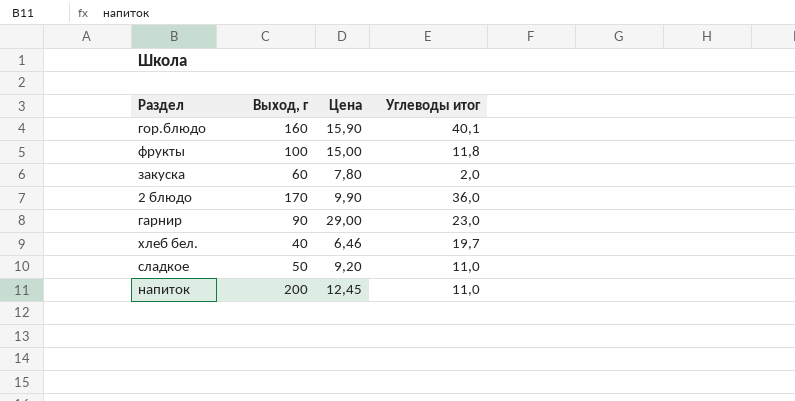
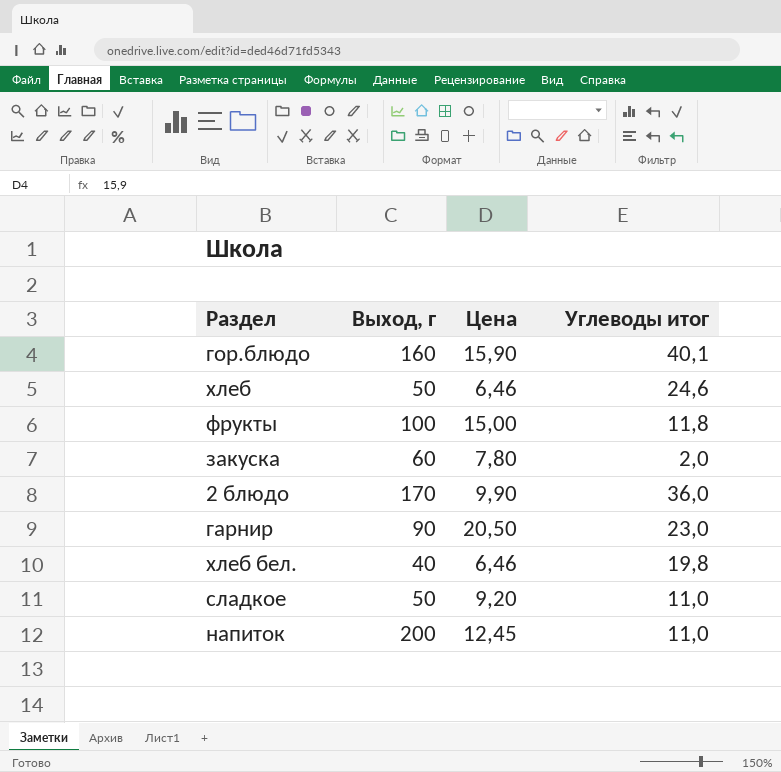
row хлеб: none -> 50 | 6,46 | 24,6
гарнир | Цена: 29,00 -> 20,50
хлеб бел. | Углеводы итог: 19,7 -> 19,8

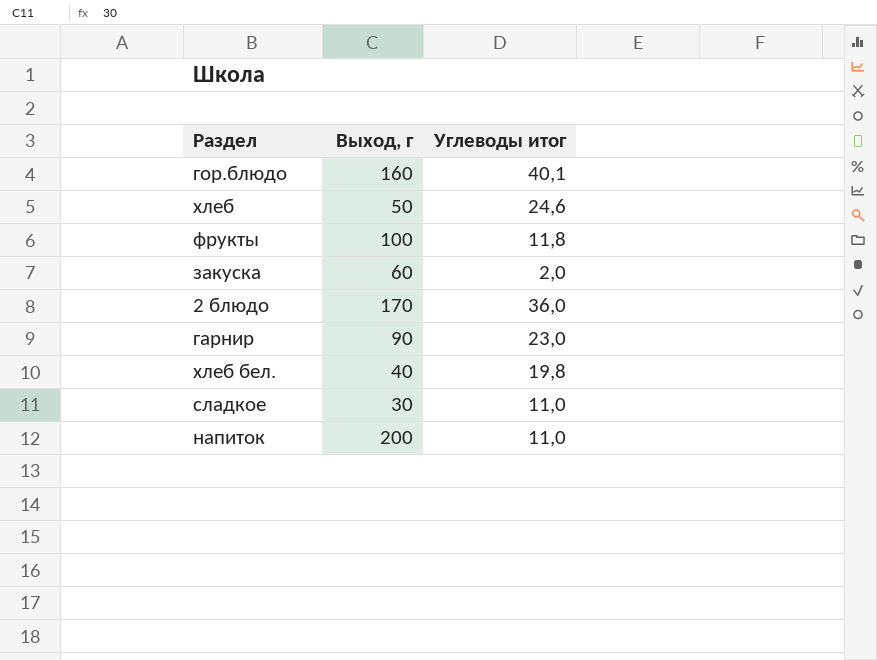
column Цена | position: 3 -> none
сладкое | Выход, г: 50 -> 30

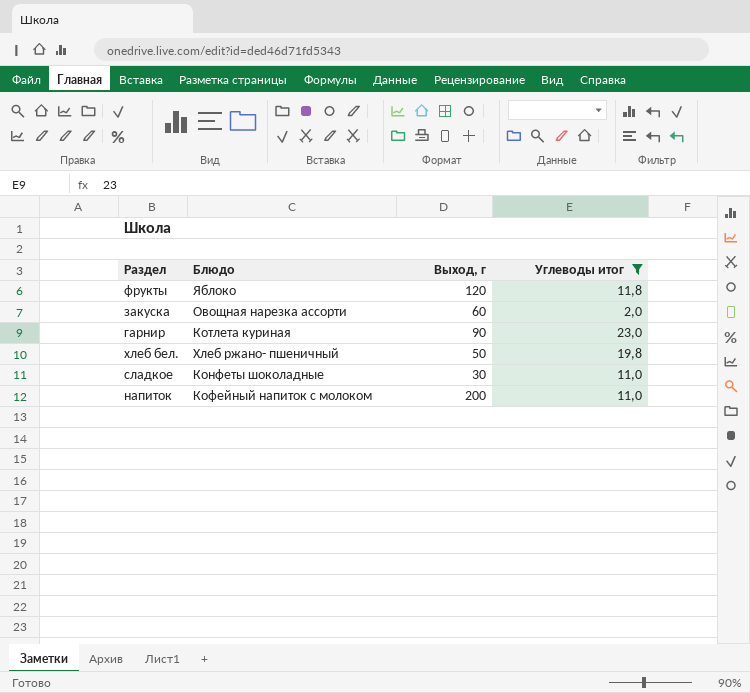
filter: none -> Углеводы итог <= 23,0
column Блюдо | position: none -> 2
фрукты | Выход, г: 100 -> 120
хлеб бел. | Выход, г: 40 -> 50

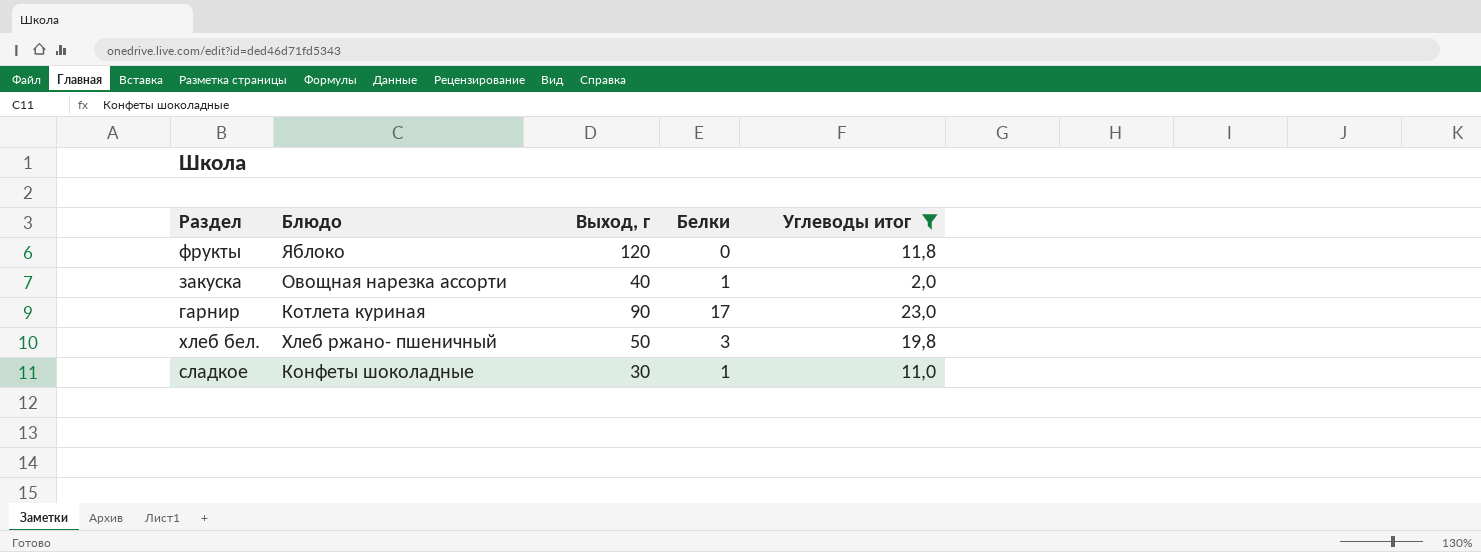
column Белки | position: none -> 4
row напиток: Кофейный напиток с молоком | 200 | 11,0 -> none
закуска | Выход, г: 60 -> 40

